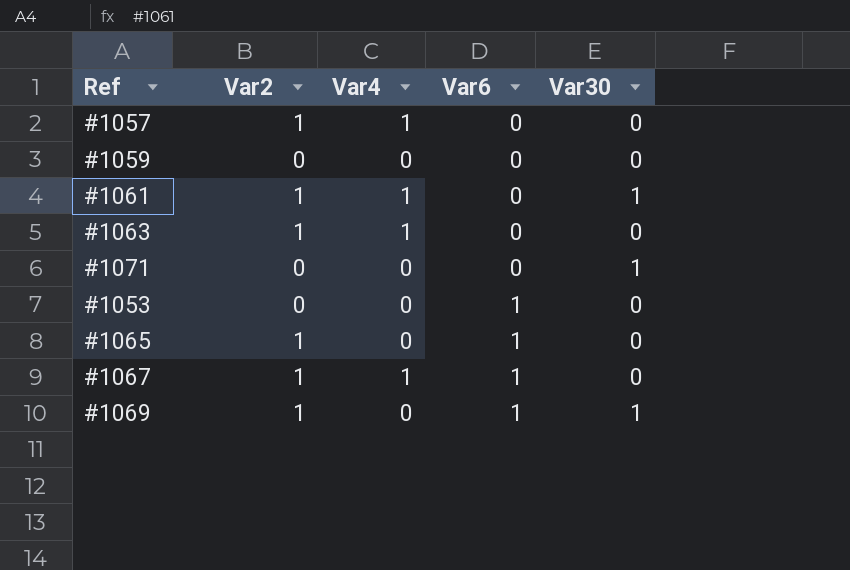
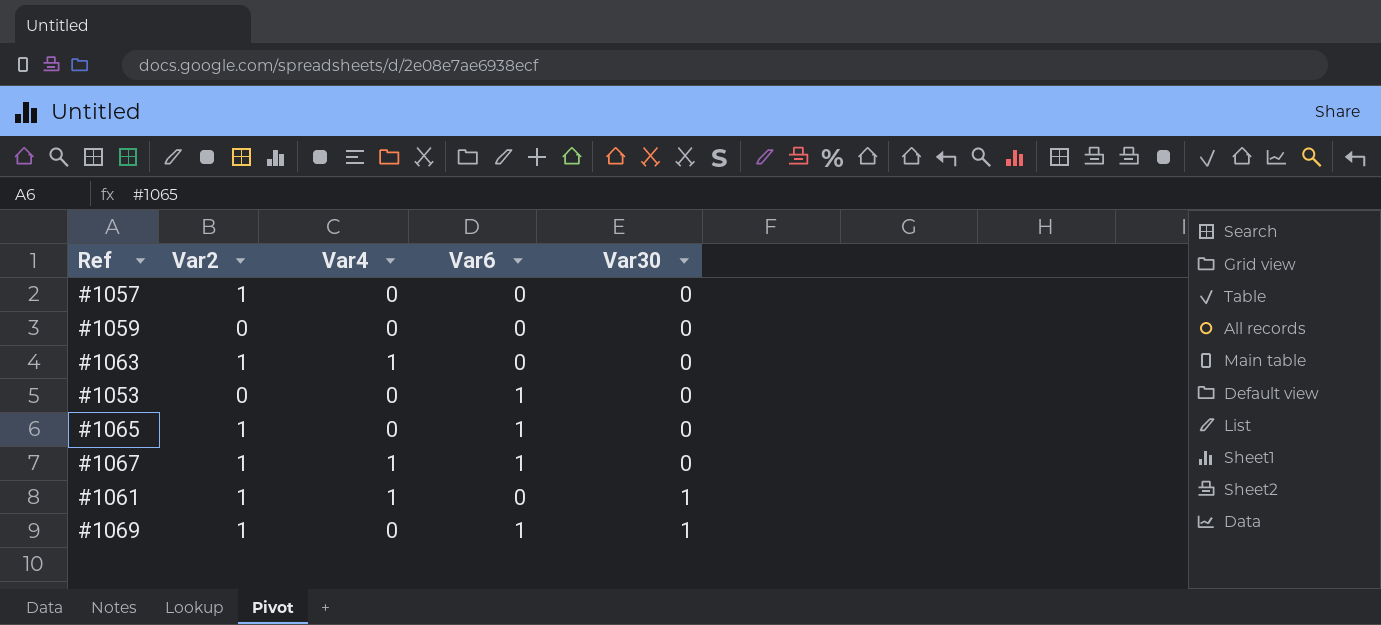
row order: Var6 ascending -> Var30 ascending
row #1071: 0 | 0 | 0 | 1 -> none
#1057 | Var4: 1 -> 0

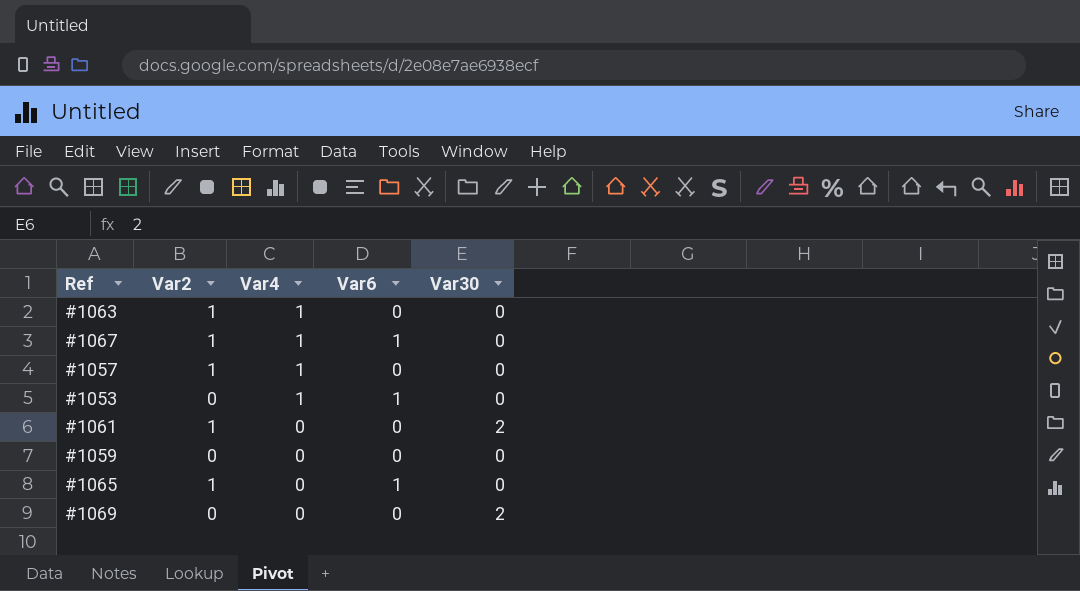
row order: Var30 ascending -> Var4 descending
#1057 | Var4: 0 -> 1
#1053 | Var4: 0 -> 1
#1061 | Var4: 1 -> 0
#1061 | Var30: 1 -> 2
#1069 | Var2: 1 -> 0
#1069 | Var6: 1 -> 0
#1069 | Var30: 1 -> 2

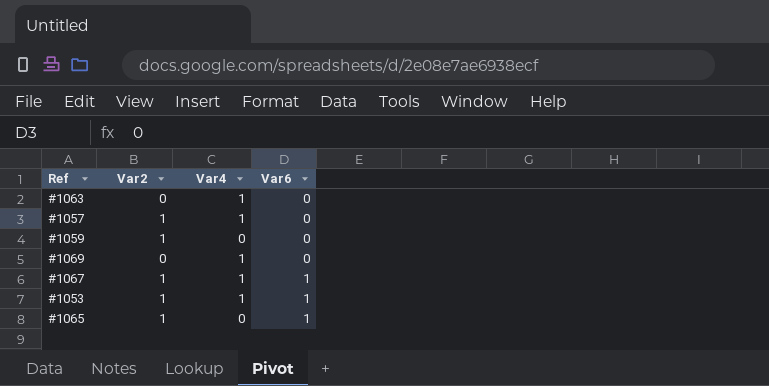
row order: Var4 descending -> Var6 ascending
column Var30 | position: 5 -> none
row #1061: 1 | 0 | 0 | 2 -> none
#1063 | Var2: 1 -> 0
#1059 | Var2: 0 -> 1
#1069 | Var4: 0 -> 1
#1053 | Var2: 0 -> 1

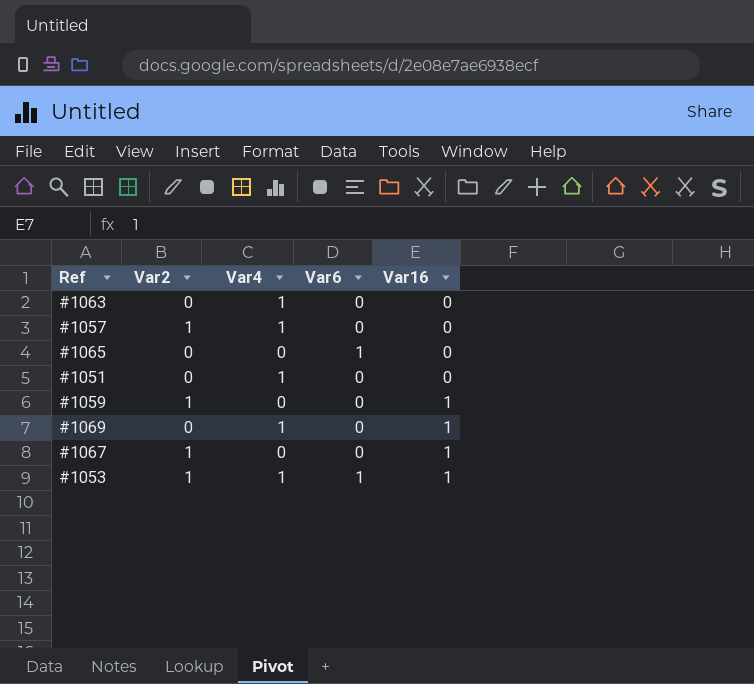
row order: Var6 ascending -> Var16 ascending
column Var16 | position: none -> 5
#1065 | Var2: 1 -> 0
row #1051: none -> 0 | 1 | 0 | 0
#1067 | Var4: 1 -> 0
#1067 | Var6: 1 -> 0

